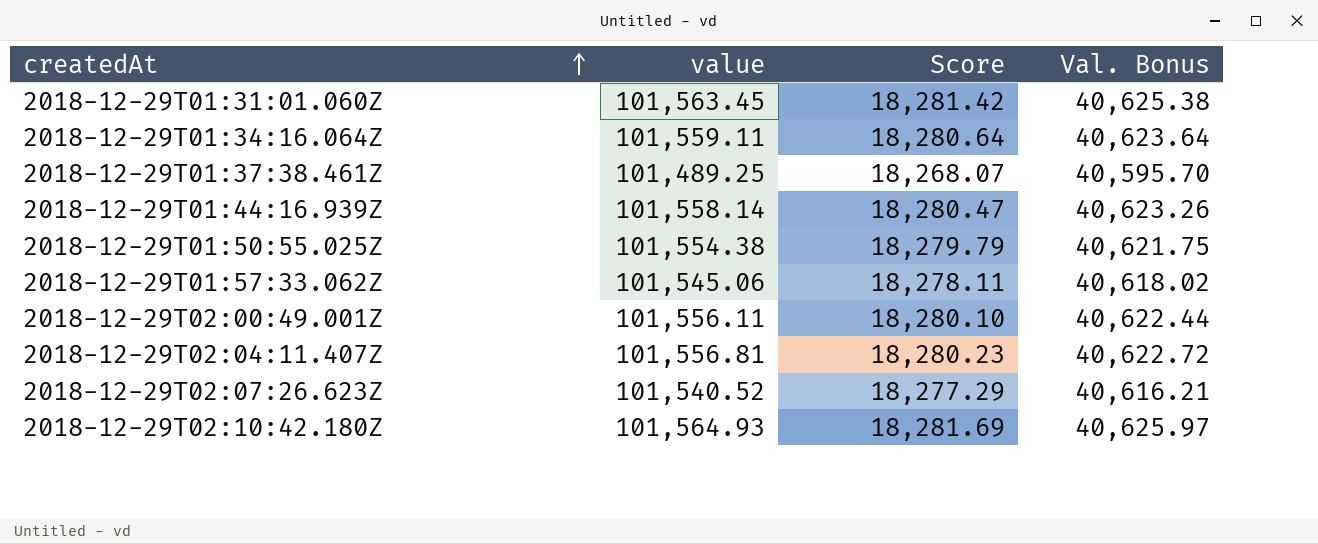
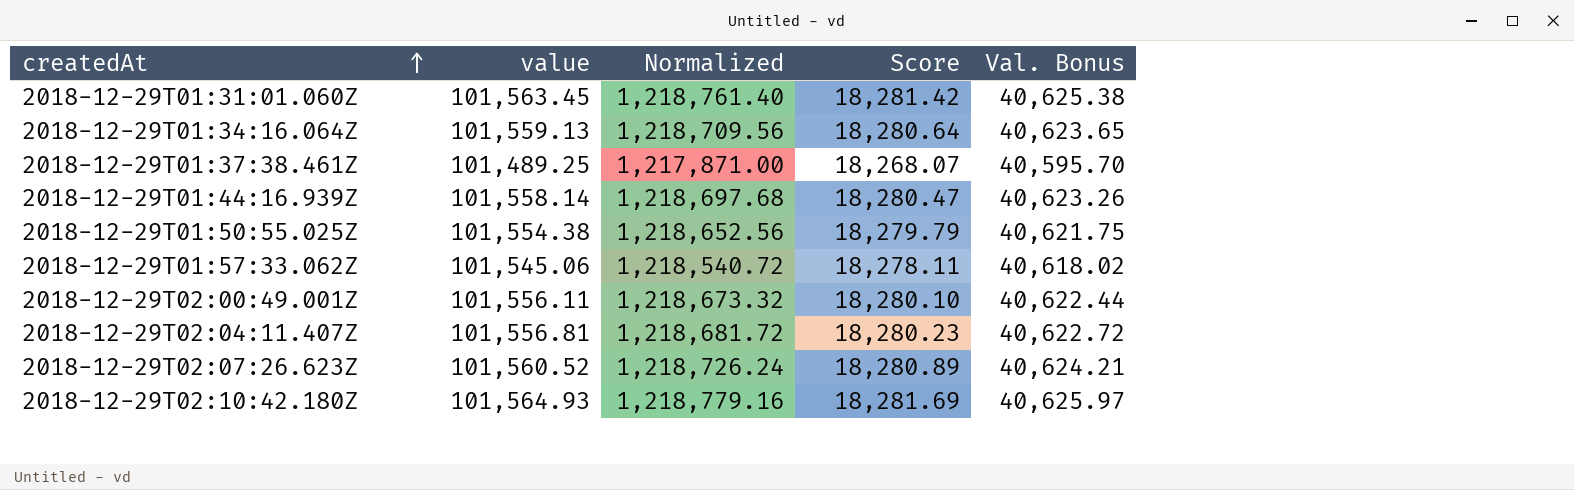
column Normalized | formula: none -> [value] * 12
2018-12-29T01:34:16.064Z | value: 101,559.11 -> 101,559.13
2018-12-29T01:34:16.064Z | Val. Bonus: 40,623.64 -> 40,623.65
2018-12-29T02:07:26.623Z | value: 101,540.52 -> 101,560.52
2018-12-29T02:07:26.623Z | Score: 18,277.29 -> 18,280.89
2018-12-29T02:07:26.623Z | Val. Bonus: 40,616.21 -> 40,624.21

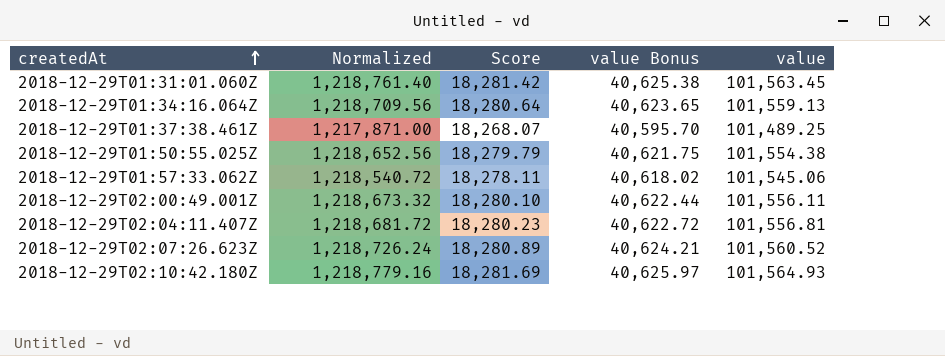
column name: Val. Bonus -> value Bonus
column value | position: 2 -> 5
row 2018-12-29T01:44:16.939Z: 101,558.14 | 1,218,697.68 | 18,280.47 | 40,623.26 -> none

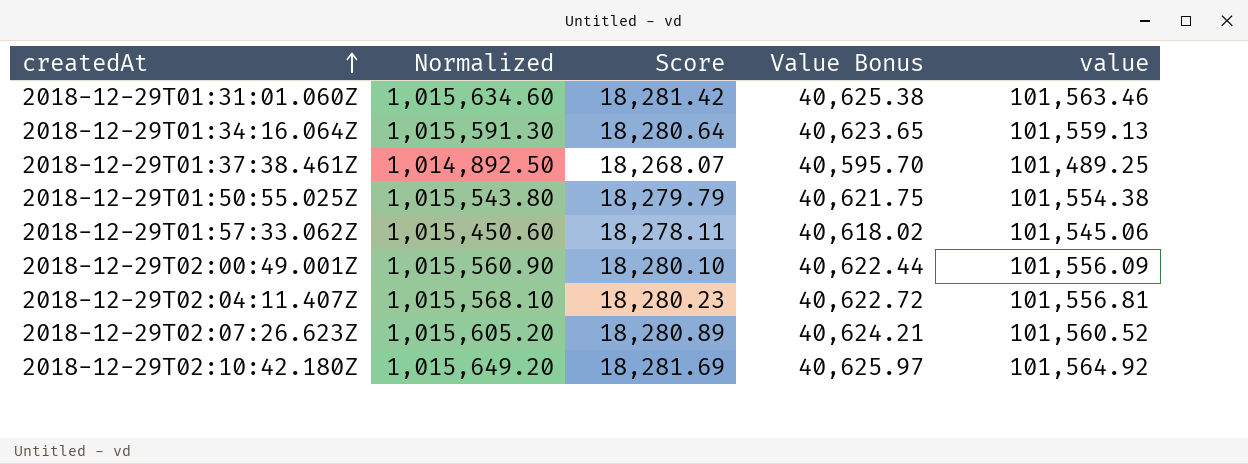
column Normalized | formula: [value] * 12 -> [value] * 10
column name: value Bonus -> Value Bonus
2018-12-29T01:31:01.060Z | value: 101,563.45 -> 101,563.46
2018-12-29T02:00:49.001Z | value: 101,556.11 -> 101,556.09
2018-12-29T02:10:42.180Z | value: 101,564.93 -> 101,564.92

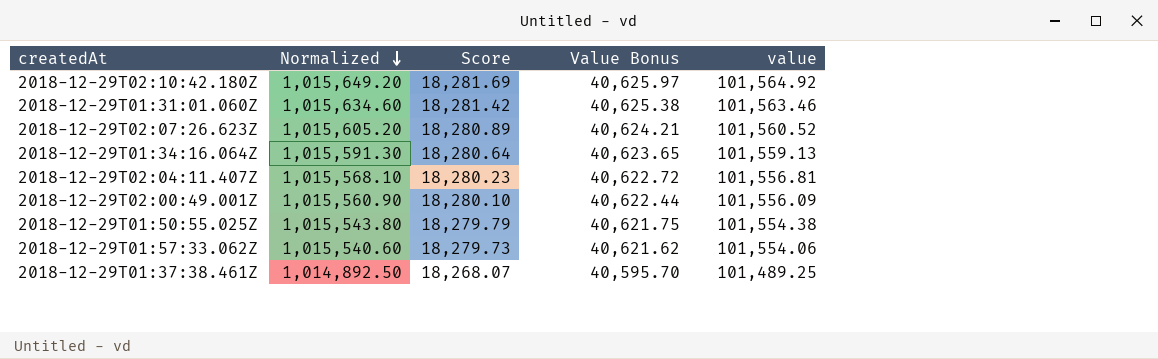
row order: createdAt ascending -> Normalized descending
2018-12-29T01:57:33.062Z | Normalized: 1,015,450.60 -> 1,015,540.60
2018-12-29T01:57:33.062Z | Score: 18,278.11 -> 18,279.73
2018-12-29T01:57:33.062Z | Value Bonus: 40,618.02 -> 40,621.62
2018-12-29T01:57:33.062Z | value: 101,545.06 -> 101,554.06

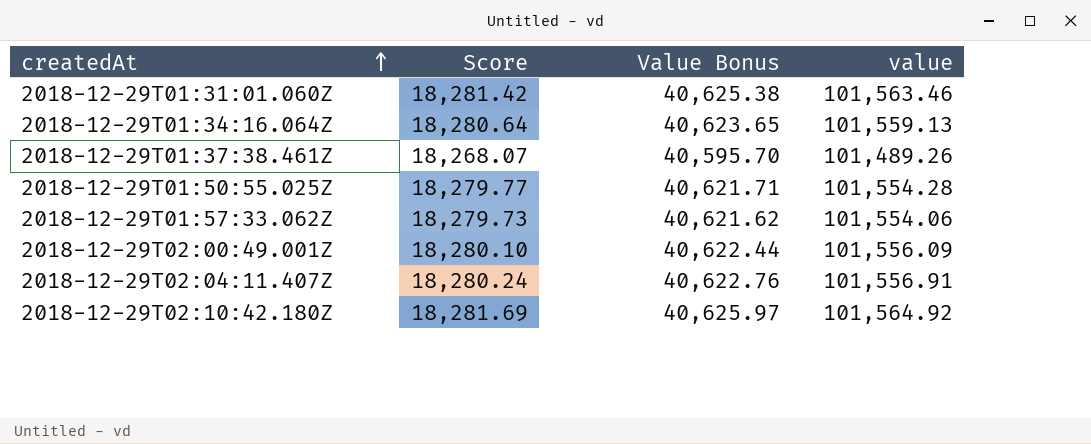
row order: Normalized descending -> createdAt ascending
column Normalized | formula: [value] * 10 -> none
row 2018-12-29T02:07:26.623Z: 1,015,605.20 | 18,280.89 | 40,624.21 | 101,560.52 -> none
2018-12-29T01:37:38.461Z | value: 101,489.25 -> 101,489.26
2018-12-29T01:50:55.025Z | Score: 18,279.79 -> 18,279.77
2018-12-29T01:50:55.025Z | Value Bonus: 40,621.75 -> 40,621.71
2018-12-29T01:50:55.025Z | value: 101,554.38 -> 101,554.28
2018-12-29T02:04:11.407Z | Score: 18,280.23 -> 18,280.24
2018-12-29T02:04:11.407Z | Value Bonus: 40,622.72 -> 40,622.76
2018-12-29T02:04:11.407Z | value: 101,556.81 -> 101,556.91

